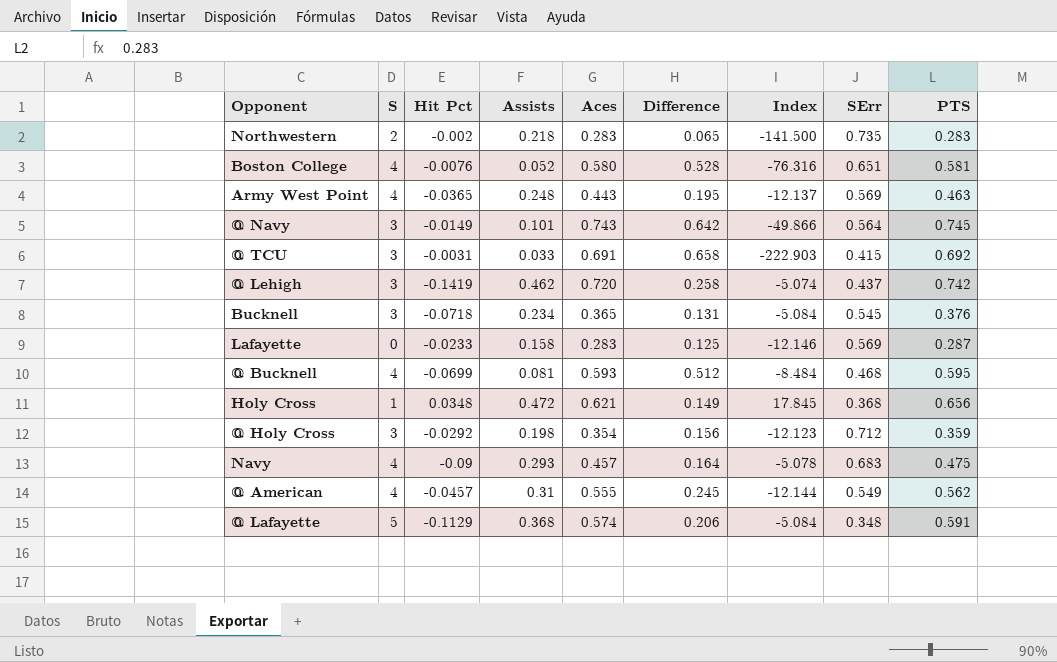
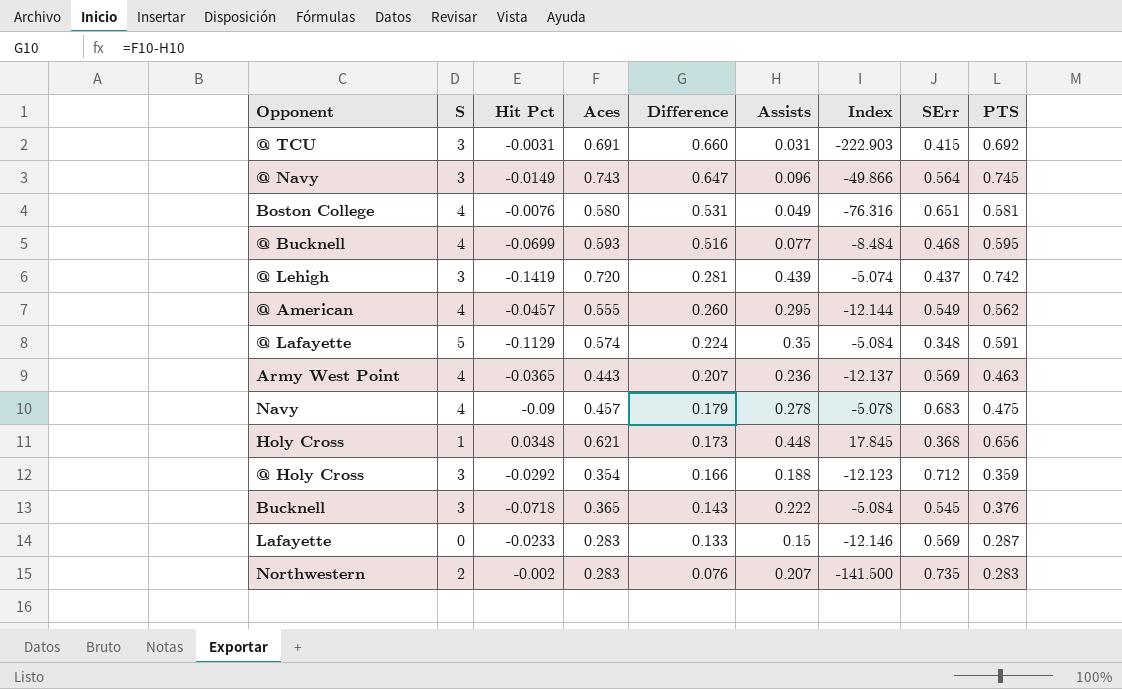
row order: none -> Difference descending
column Assists | position: 4 -> 6
@ TCU | Difference: 0.658 -> 0.660
@ TCU | Assists: 0.033 -> 0.031
@ Navy | Difference: 0.642 -> 0.647
@ Navy | Assists: 0.101 -> 0.096
Boston College | Difference: 0.528 -> 0.531
Boston College | Assists: 0.052 -> 0.049
@ Bucknell | Difference: 0.512 -> 0.516
@ Bucknell | Assists: 0.081 -> 0.077
@ Lehigh | Difference: 0.258 -> 0.281
@ Lehigh | Assists: 0.462 -> 0.439
@ American | Difference: 0.245 -> 0.260
@ American | Assists: 0.31 -> 0.295
@ Lafayette | Difference: 0.206 -> 0.224
@ Lafayette | Assists: 0.368 -> 0.35
Army West Point | Difference: 0.195 -> 0.207
Army West Point | Assists: 0.248 -> 0.236
Navy | Difference: 0.164 -> 0.179
Navy | Assists: 0.293 -> 0.278
Holy Cross | Difference: 0.149 -> 0.173
Holy Cross | Assists: 0.472 -> 0.448
@ Holy Cross | Difference: 0.156 -> 0.166
@ Holy Cross | Assists: 0.198 -> 0.188
Bucknell | Difference: 0.131 -> 0.143
Bucknell | Assists: 0.234 -> 0.222
Lafayette | Difference: 0.125 -> 0.133
Lafayette | Assists: 0.158 -> 0.15
Northwestern | Difference: 0.065 -> 0.076
Northwestern | Assists: 0.218 -> 0.207

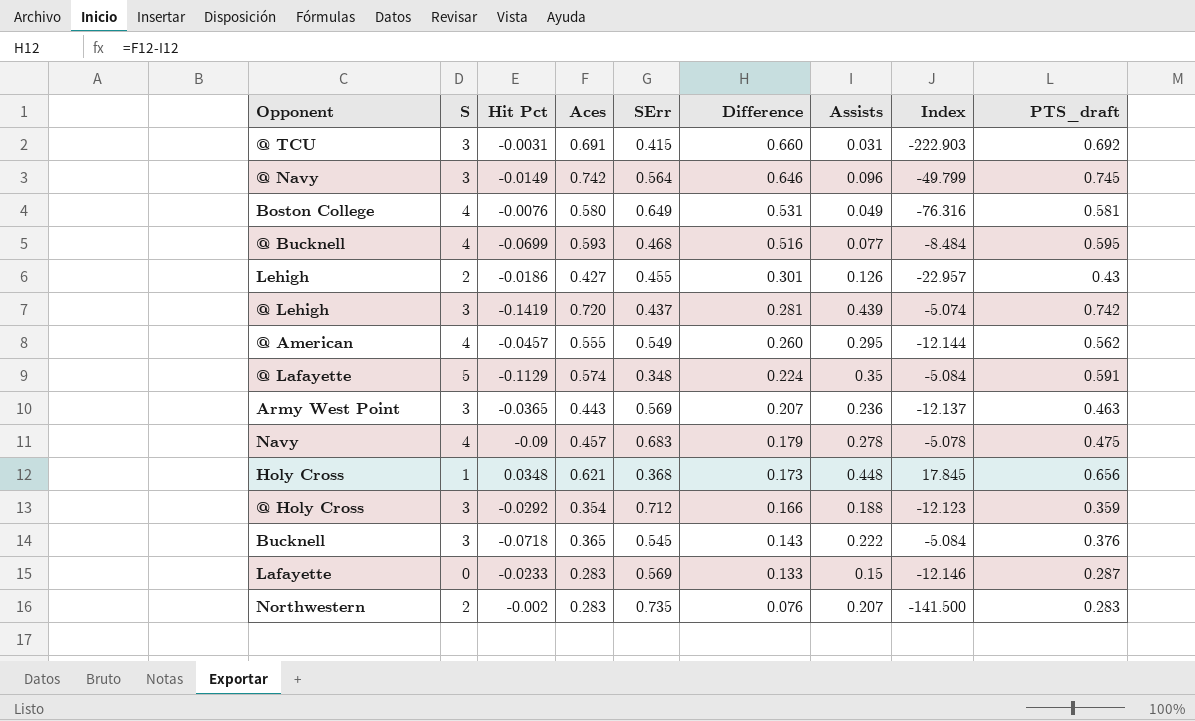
column SErr | position: 8 -> 5
column name: PTS -> PTS_draft
@ Navy | Aces: 0.743 -> 0.742
@ Navy | Difference: 0.647 -> 0.646
@ Navy | Index: -49.866 -> -49.799
Boston College | SErr: 0.651 -> 0.649
row Lehigh: none -> 2 | -0.0186 | 0.427 | 0.455 | 0.301 | 0.126 | -22.957 | 0.43
Army West Point | S: 4 -> 3

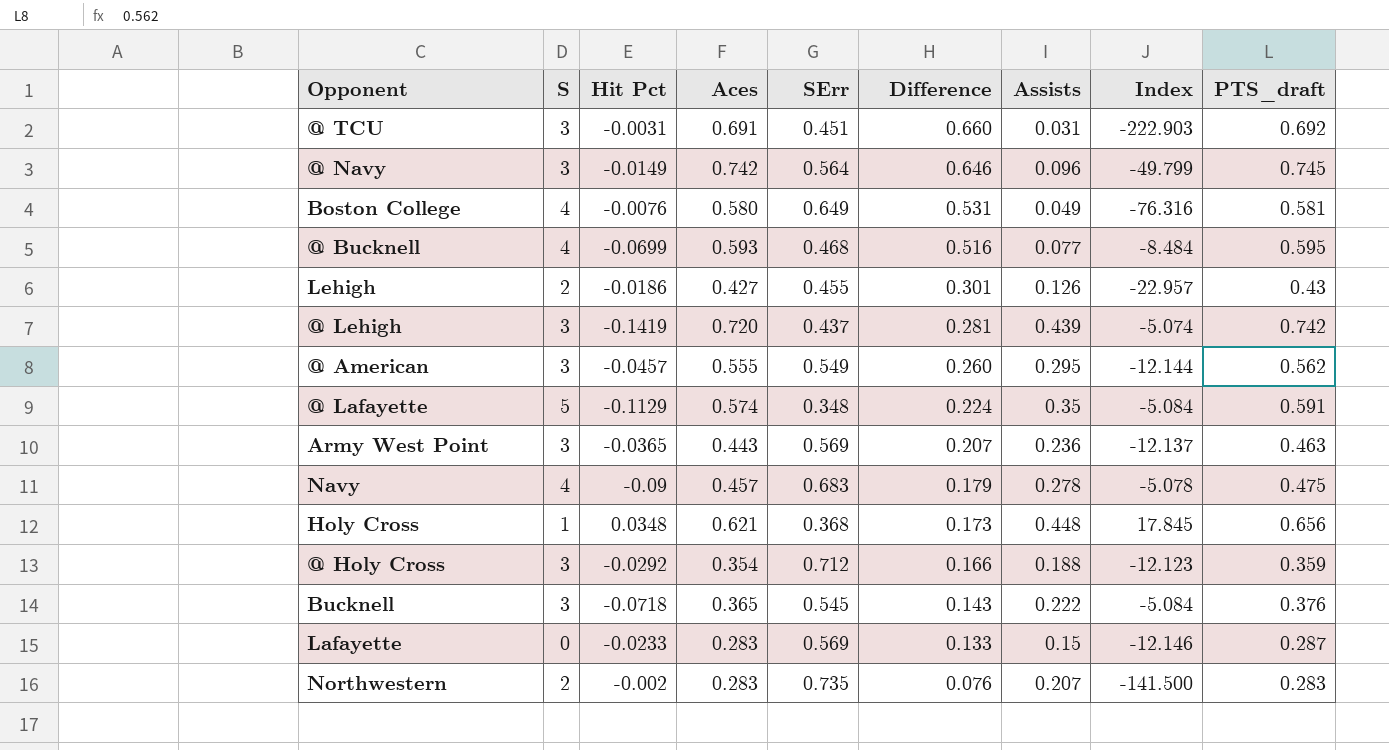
@ TCU | SErr: 0.415 -> 0.451
@ American | S: 4 -> 3

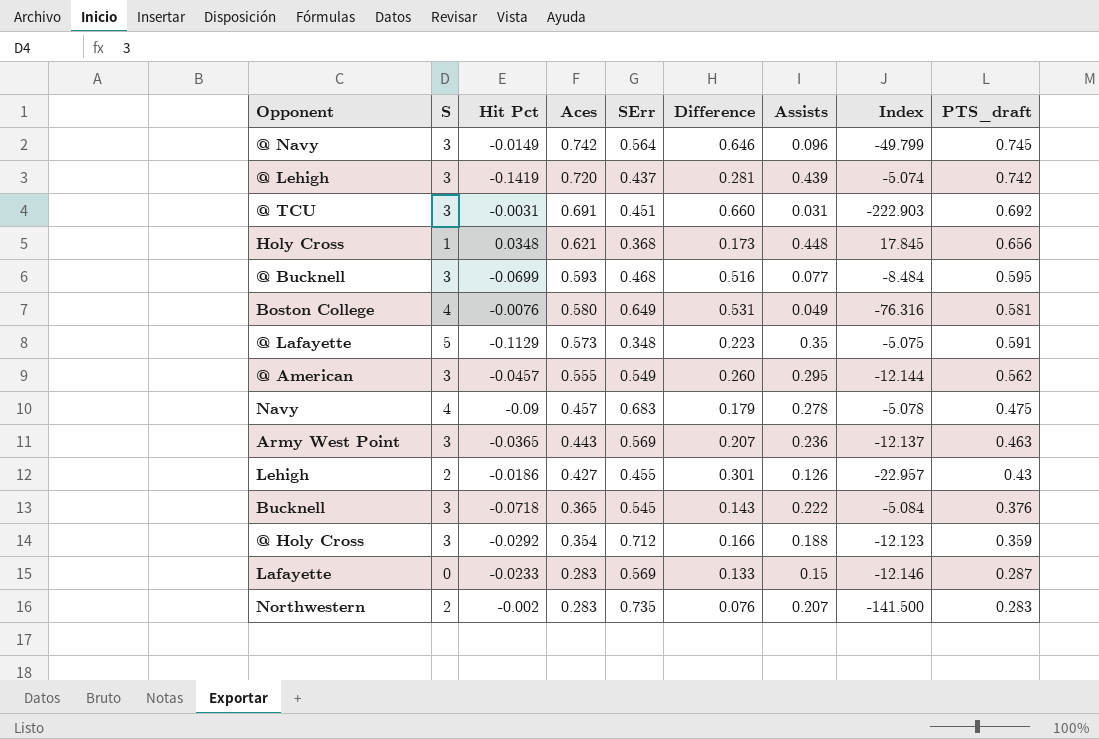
row order: Difference descending -> Aces descending
@ Bucknell | S: 4 -> 3
@ Lafayette | Aces: 0.574 -> 0.573
@ Lafayette | Difference: 0.224 -> 0.223
@ Lafayette | Index: -5.084 -> -5.075

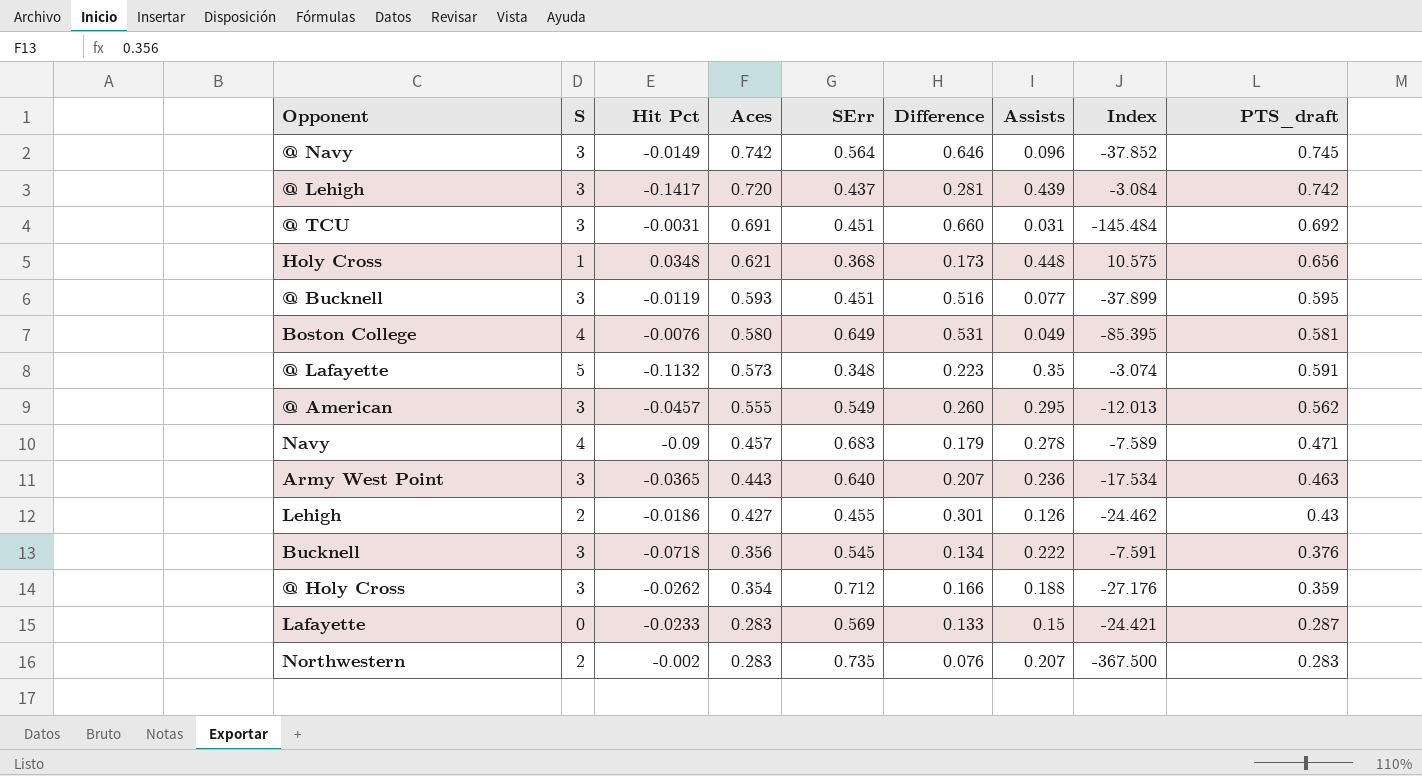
column Index | formula: [Aces] / [Hit Pct] -> [SErr] / [Hit Pct]
@ Lehigh | Hit Pct: -0.1419 -> -0.1417
@ Bucknell | Hit Pct: -0.0699 -> -0.0119
@ Bucknell | SErr: 0.468 -> 0.451
@ Lafayette | Hit Pct: -0.1129 -> -0.1132
Navy | PTS_draft: 0.475 -> 0.471
Army West Point | SErr: 0.569 -> 0.640
Bucknell | Aces: 0.365 -> 0.356
Bucknell | Difference: 0.143 -> 0.134
@ Holy Cross | Hit Pct: -0.0292 -> -0.0262

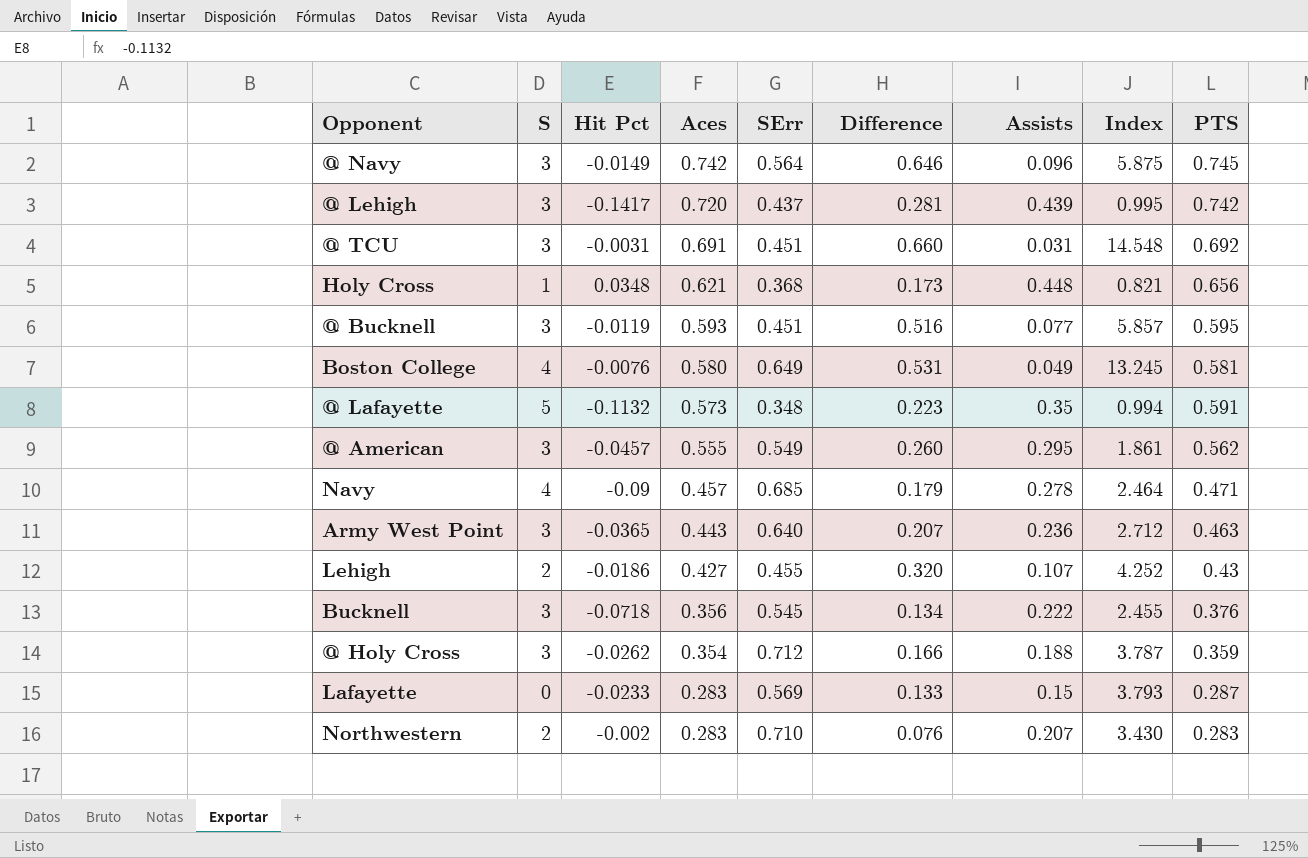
column Index | formula: [SErr] / [Hit Pct] -> [SErr] / [Assists]
column name: PTS_draft -> PTS
Navy | SErr: 0.683 -> 0.685
Lehigh | Difference: 0.301 -> 0.320
Lehigh | Assists: 0.126 -> 0.107
Northwestern | SErr: 0.735 -> 0.710

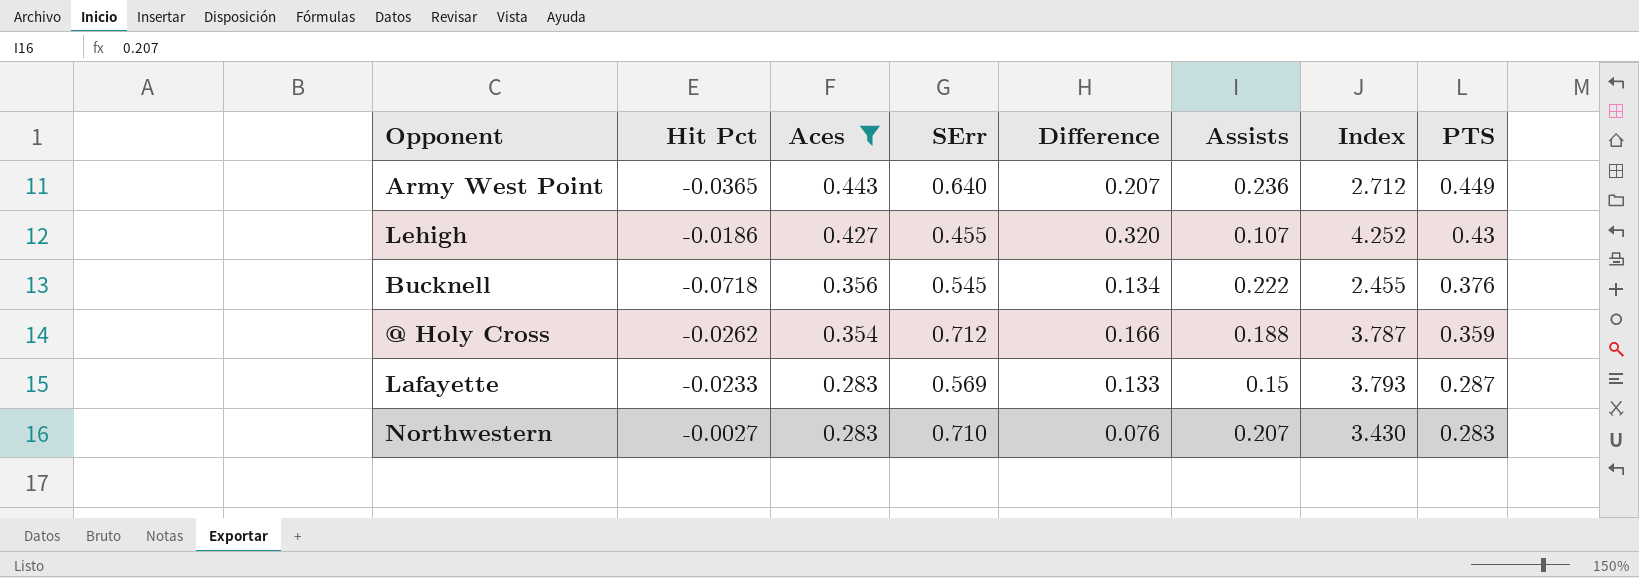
filter: none -> Aces <= 0.443
column S | position: 2 -> none
Army West Point | PTS: 0.463 -> 0.449
Northwestern | Hit Pct: -0.002 -> -0.0027

